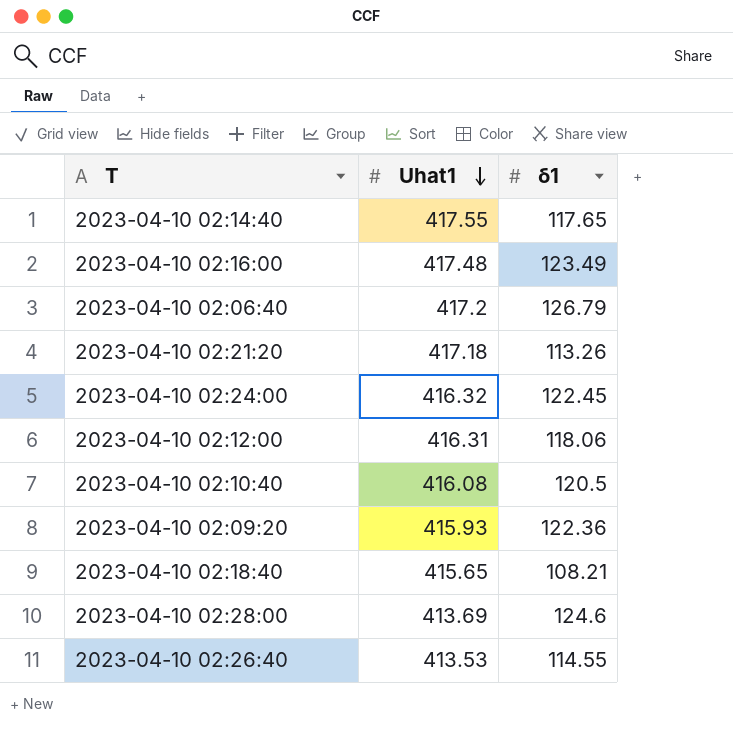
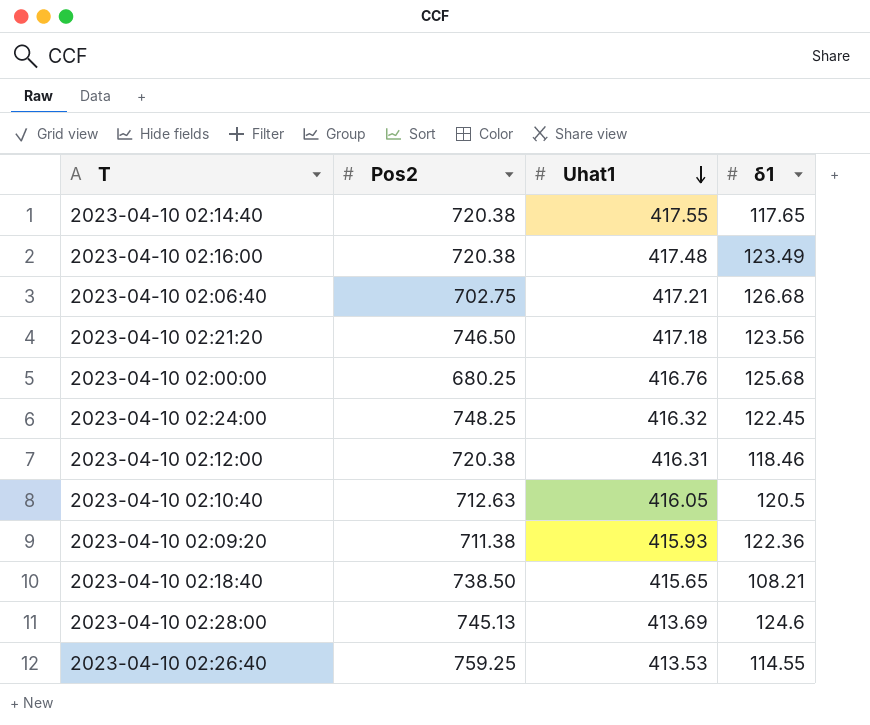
column Pos2 | position: none -> 2
2023-04-10 02:06:40 | Uhat1: 417.2 -> 417.21
2023-04-10 02:06:40 | δ1: 126.79 -> 126.68
2023-04-10 02:21:20 | δ1: 113.26 -> 123.56
row 2023-04-10 02:00:00: none -> 680.25 | 416.76 | 125.68
2023-04-10 02:12:00 | δ1: 118.06 -> 118.46
2023-04-10 02:10:40 | Uhat1: 416.08 -> 416.05

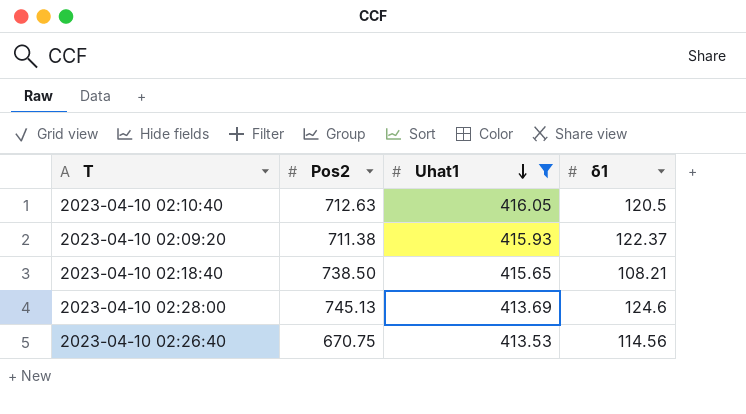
filter: none -> Uhat1 <= 416.05
2023-04-10 02:09:20 | δ1: 122.36 -> 122.37
2023-04-10 02:26:40 | Pos2: 759.25 -> 670.75
2023-04-10 02:26:40 | δ1: 114.55 -> 114.56

